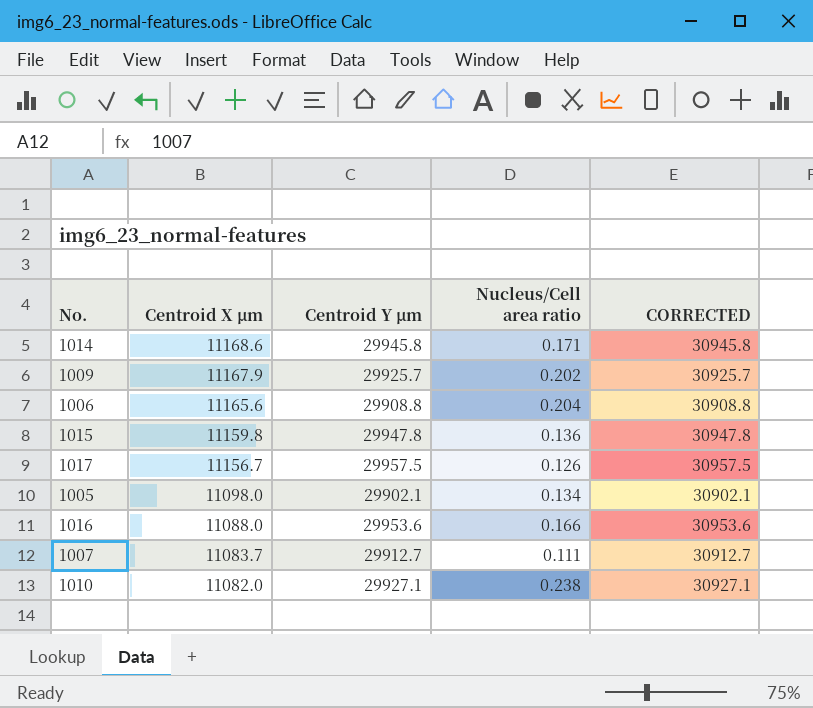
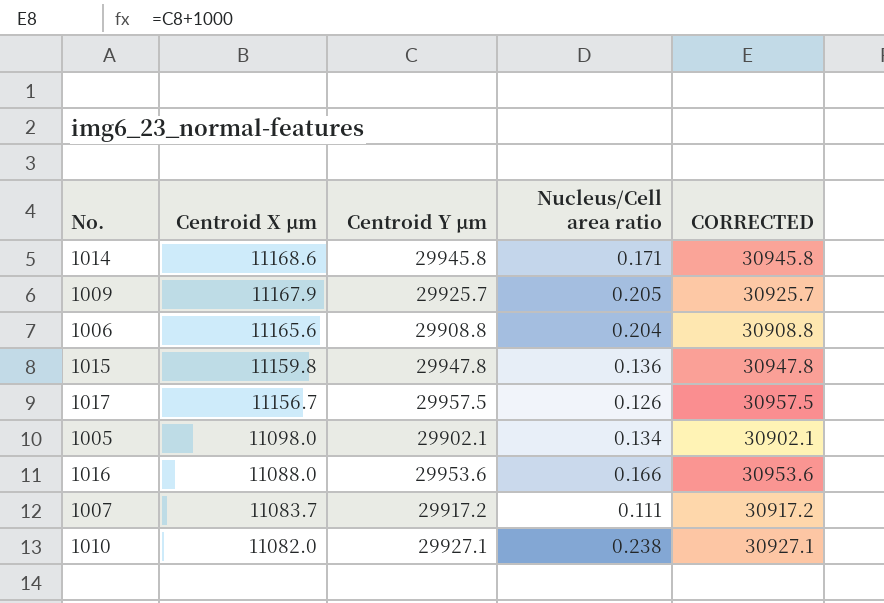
1009 | Nucleus/Cell area ratio: 0.202 -> 0.205
1007 | Centroid Y µm: 29912.7 -> 29917.2
1007 | CORRECTED: 30912.7 -> 30917.2

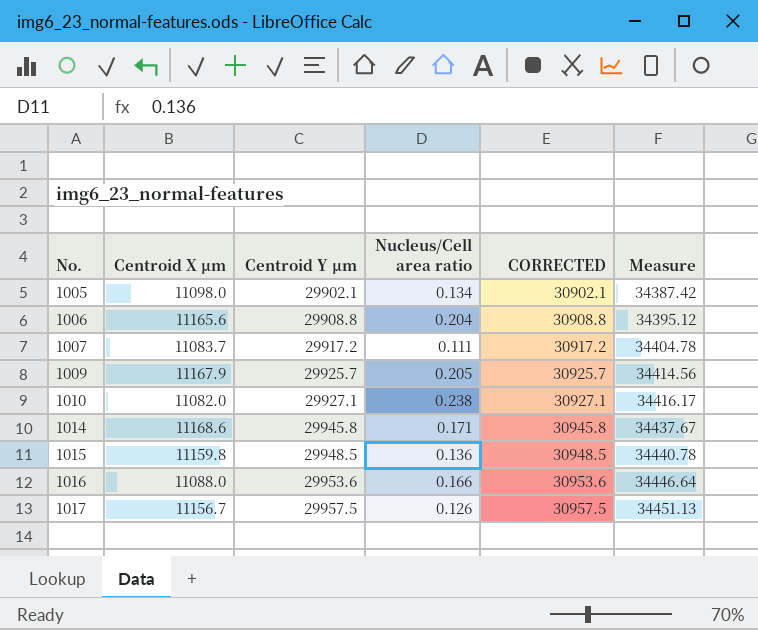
row order: Centroid X µm descending -> No. ascending
column Measure | formula: none -> [Centroid Y µm] * 1.15
1015 | Centroid Y µm: 29947.8 -> 29948.5
1015 | CORRECTED: 30947.8 -> 30948.5

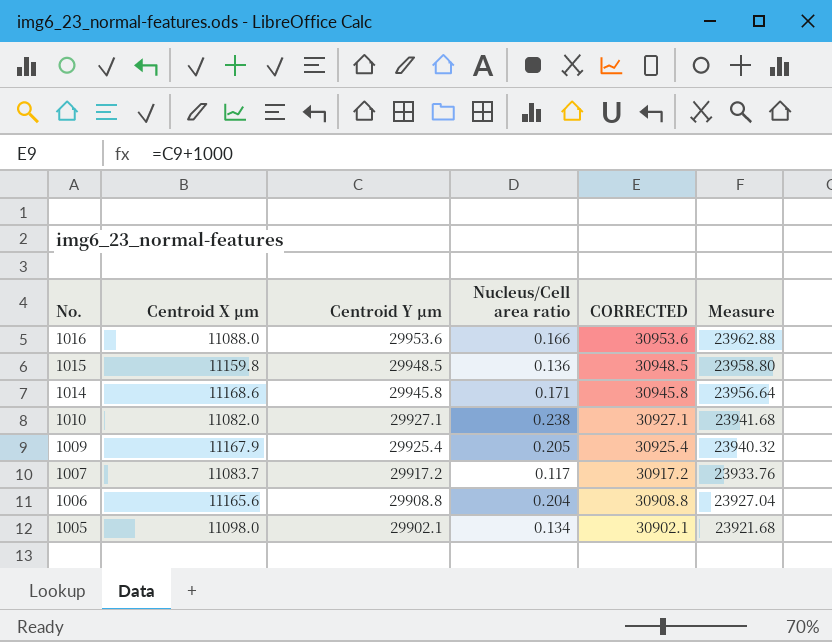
row order: No. ascending -> No. descending
column Measure | formula: [Centroid Y µm] * 1.15 -> [Centroid Y µm] * 0.8
row 1017: 11156.7 | 29957.5 | 0.126 | 30957.5 | 34451.13 -> none
1009 | Centroid Y µm: 29925.7 -> 29925.4
1009 | CORRECTED: 30925.7 -> 30925.4
1007 | Nucleus/Cell area ratio: 0.111 -> 0.117

